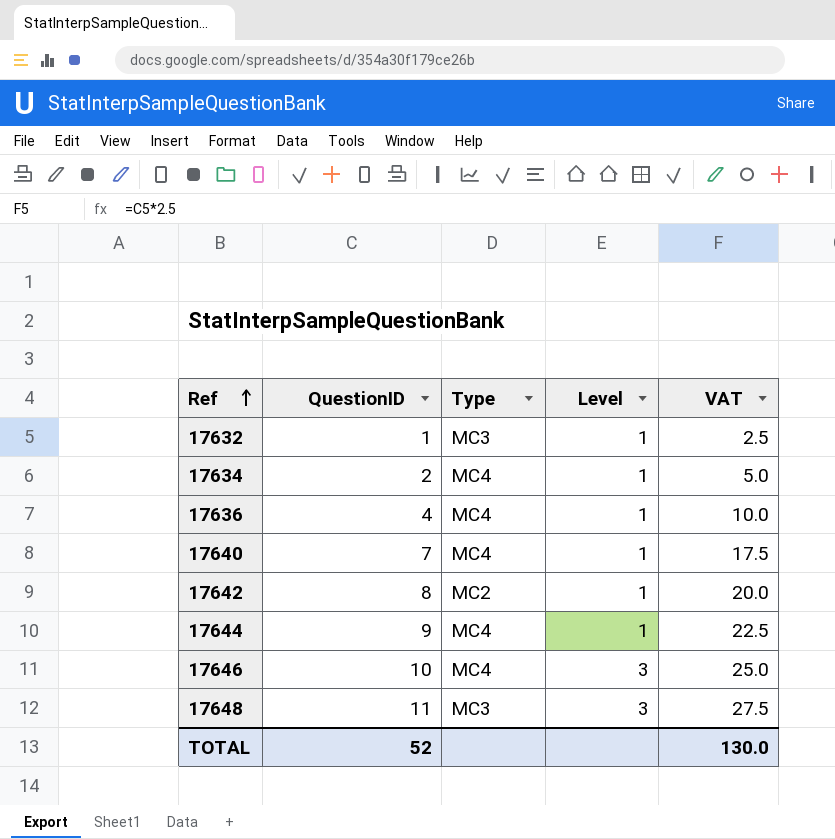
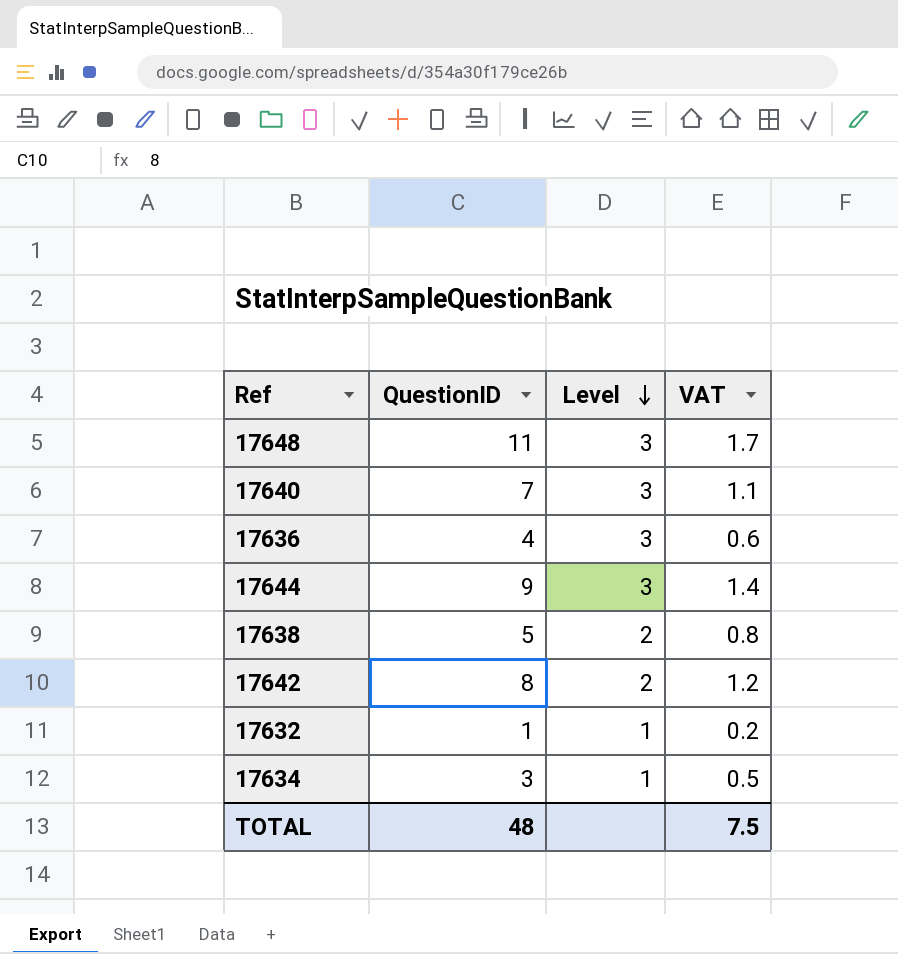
row order: Ref ascending -> Level descending
column Type | position: 3 -> none
column VAT | formula: [QuestionID] * 2.5 -> [QuestionID] * 0.15
row 17646: 10 | MC4 | 3 | 25.0 -> none
17640 | Level: 1 -> 3
17636 | Level: 1 -> 3
17644 | Level: 1 -> 3
row 17638: none -> 5 | 2 | 0.8
17642 | Level: 1 -> 2
17634 | QuestionID: 2 -> 3
TOTAL | QuestionID: 52 -> 48
TOTAL | VAT: 130.0 -> 7.5

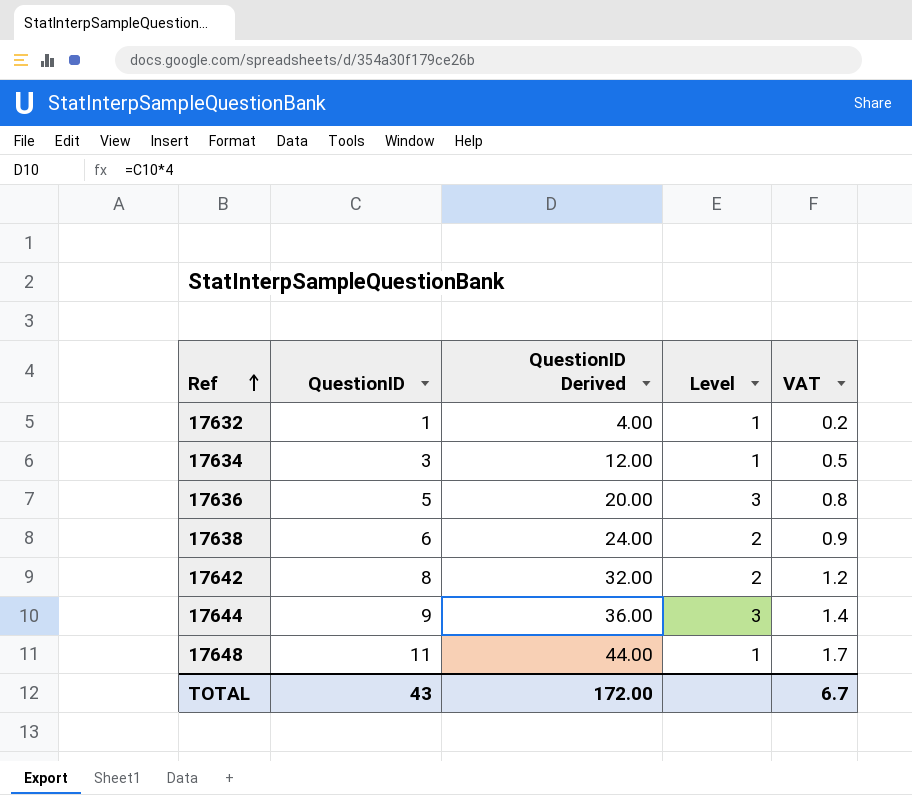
row order: Level descending -> Ref ascending
column QuestionID Derived | formula: none -> [QuestionID] * 4
row 17640: 7 | 3 | 1.1 -> none
17636 | QuestionID: 4 -> 5
17636 | VAT: 0.6 -> 0.8
17638 | QuestionID: 5 -> 6
17638 | VAT: 0.8 -> 0.9
17648 | Level: 3 -> 1
TOTAL | QuestionID: 48 -> 43
TOTAL | VAT: 7.5 -> 6.7

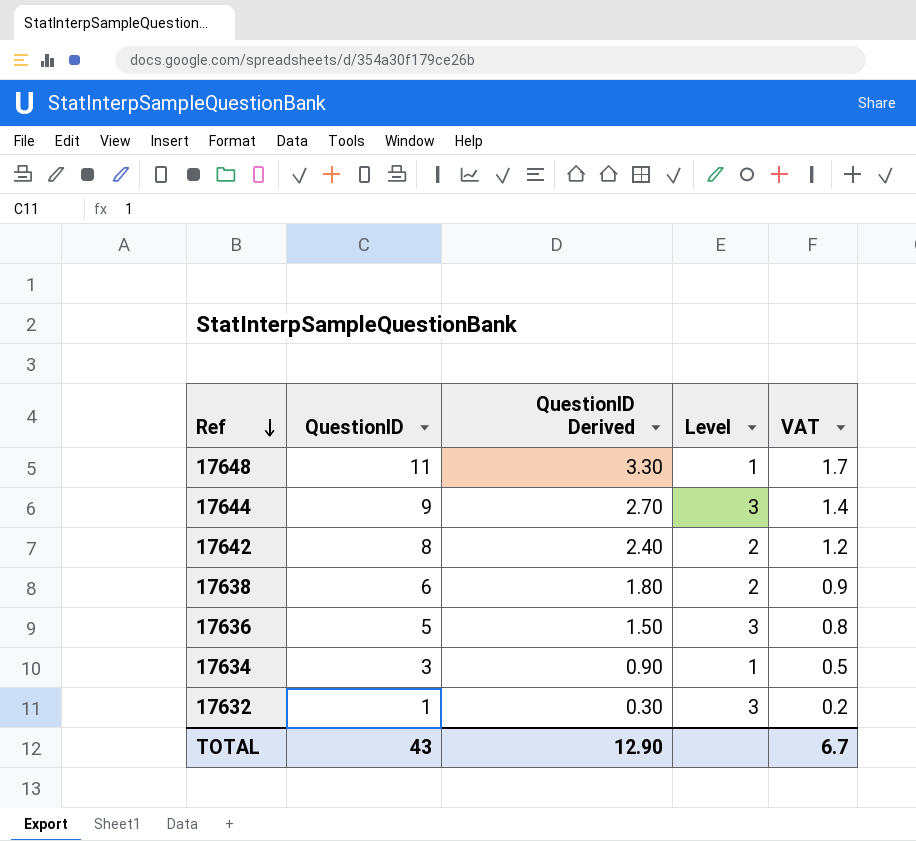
row order: Ref ascending -> Ref descending
column QuestionID Derived | formula: [QuestionID] * 4 -> [QuestionID] * 0.3
17632 | Level: 1 -> 3
TOTAL | QuestionID Derived: 172.00 -> 12.90

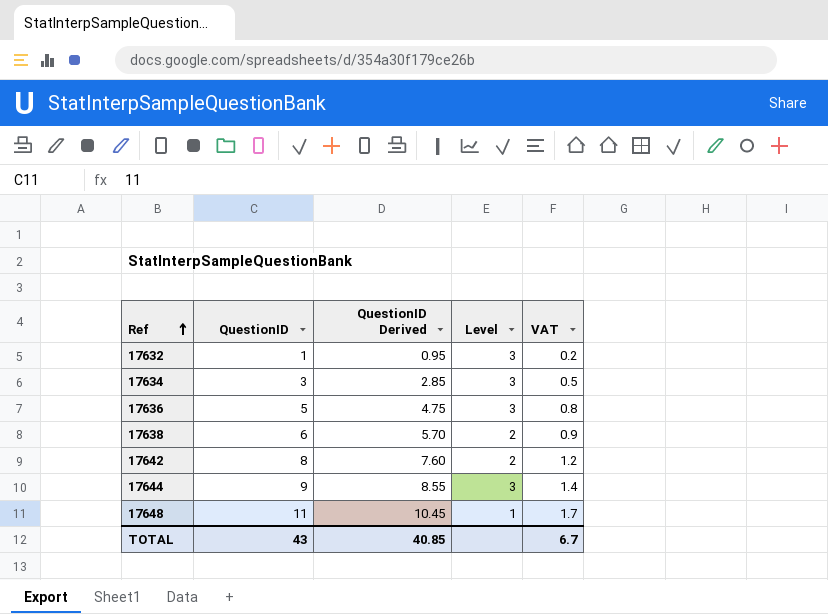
row order: Ref descending -> Ref ascending
column QuestionID Derived | formula: [QuestionID] * 0.3 -> [QuestionID] * 0.95
17634 | Level: 1 -> 3
TOTAL | QuestionID Derived: 12.90 -> 40.85

